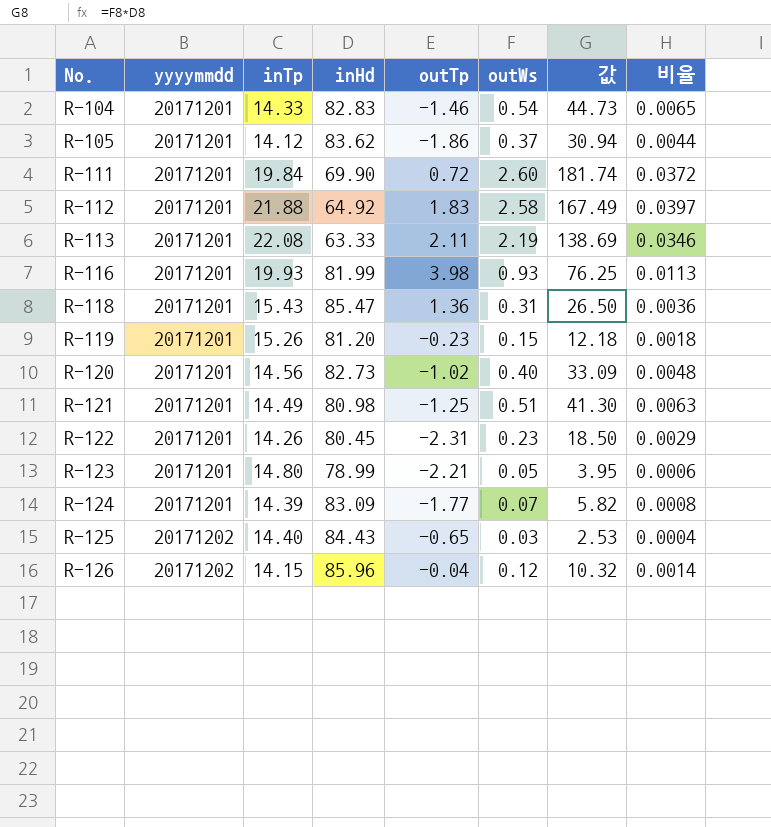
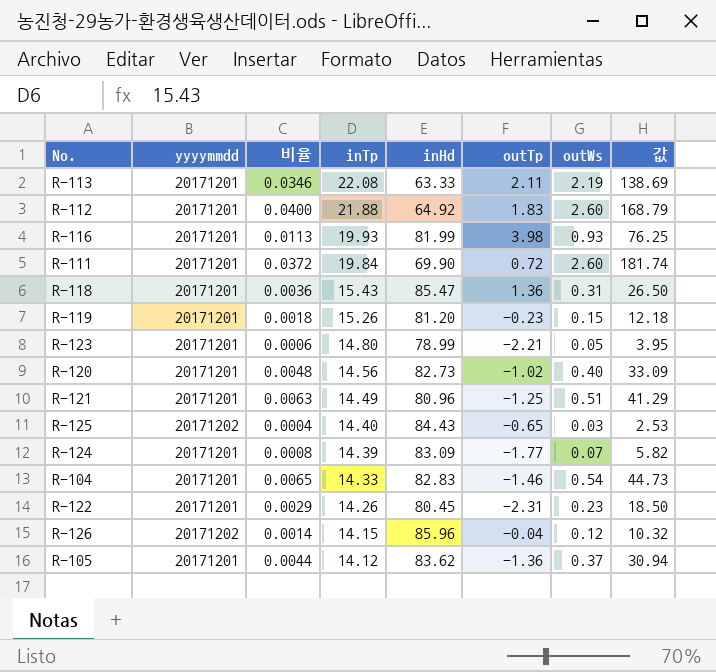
row order: No. ascending -> inTp descending
column 비율 | position: 8 -> 3
R-112 | 비율: 0.0397 -> 0.0400
R-112 | outWs: 2.58 -> 2.60
R-112 | 값: 167.49 -> 168.79
R-121 | inHd: 80.98 -> 80.96
R-121 | 값: 41.30 -> 41.29
R-105 | outTp: -1.86 -> -1.36

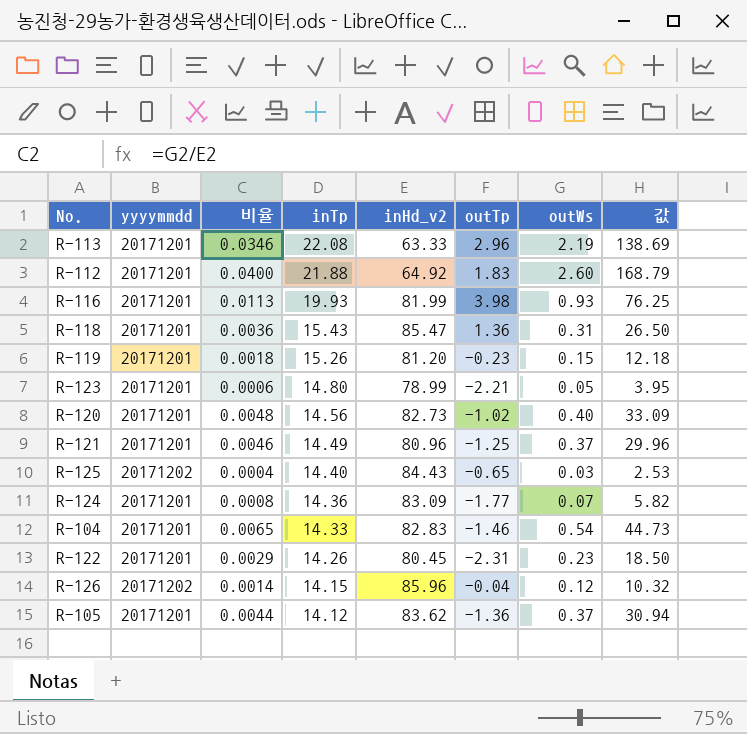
column name: inHd -> inHd_v2
row R-111: 20171201 | 0.0372 | 19.84 | 69.90 | 0.72 | 2.60 | 181.74 -> none
R-113 | outTp: 2.11 -> 2.96
R-121 | 비율: 0.0063 -> 0.0046
R-121 | outWs: 0.51 -> 0.37
R-121 | 값: 41.29 -> 29.96
R-124 | inTp: 14.39 -> 14.36

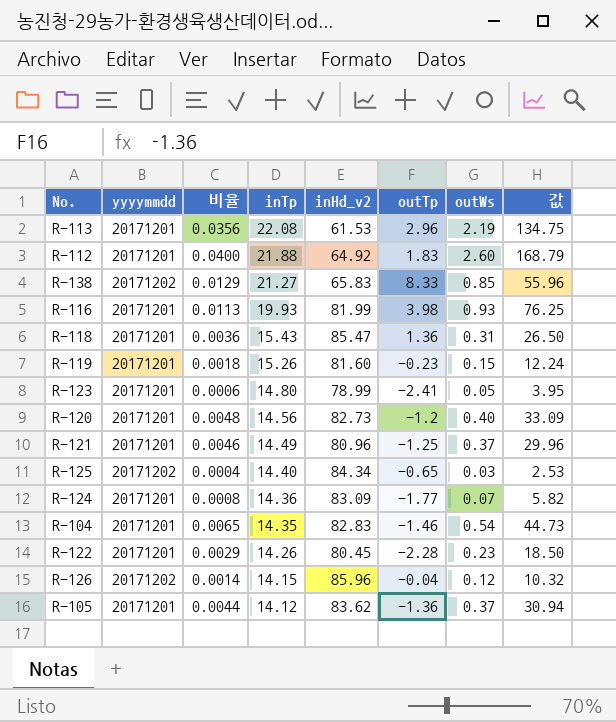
R-113 | 비율: 0.0346 -> 0.0356
R-113 | inHd_v2: 63.33 -> 61.53
R-113 | 값: 138.69 -> 134.75
row R-138: none -> 20171202 | 0.0129 | 21.27 | 65.83 | 8.33 | 0.85 | 55.96
R-119 | inHd_v2: 81.20 -> 81.60
R-119 | 값: 12.18 -> 12.24
R-123 | outTp: -2.21 -> -2.41
R-120 | outTp: -1.02 -> -1.2
R-125 | inHd_v2: 84.43 -> 84.34
R-104 | inTp: 14.33 -> 14.35
R-122 | outTp: -2.31 -> -2.28

